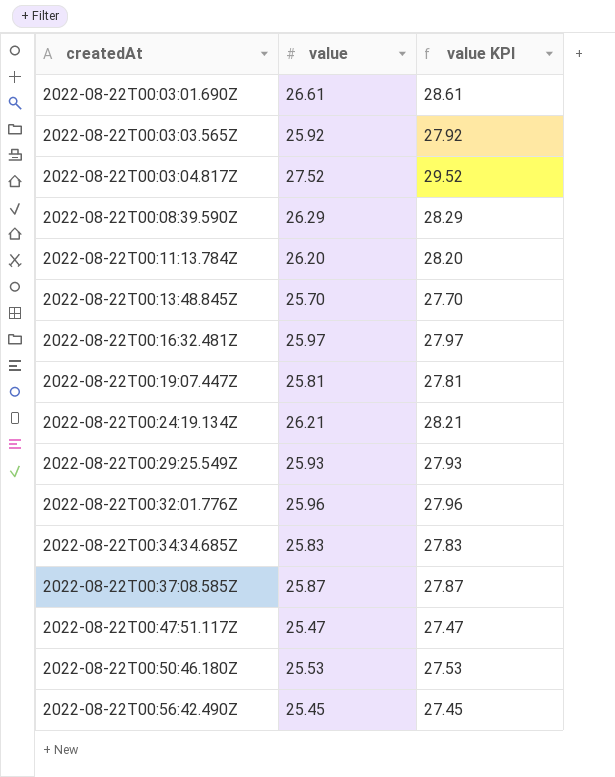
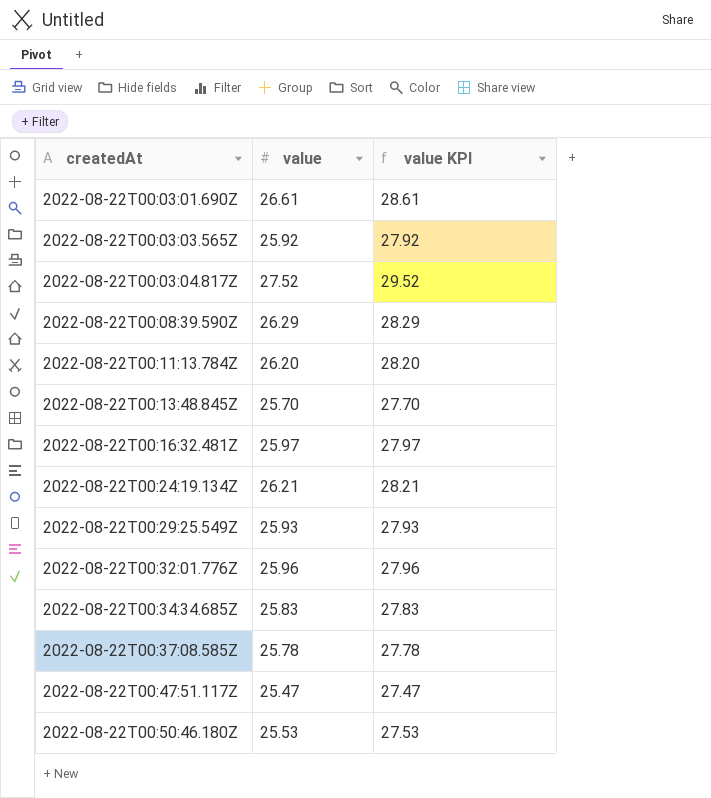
row 2022-08-22T00:19:07.447Z: 25.81 | 27.81 -> none
row 2022-08-22T00:56:42.490Z: 25.45 | 27.45 -> none
2022-08-22T00:37:08.585Z | value: 25.87 -> 25.78
2022-08-22T00:37:08.585Z | value KPI: 27.87 -> 27.78

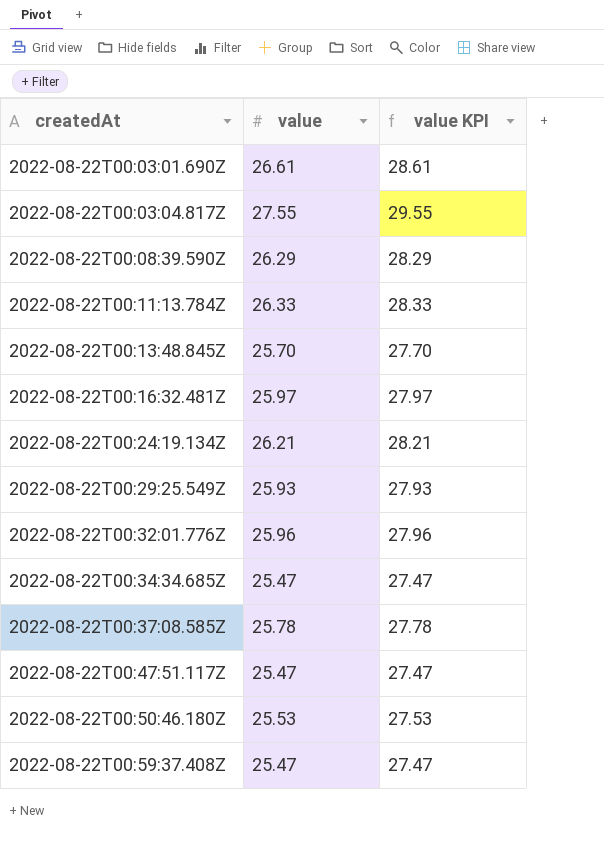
row 2022-08-22T00:03:03.565Z: 25.92 | 27.92 -> none
2022-08-22T00:03:04.817Z | value: 27.52 -> 27.55
2022-08-22T00:03:04.817Z | value KPI: 29.52 -> 29.55
2022-08-22T00:11:13.784Z | value: 26.20 -> 26.33
2022-08-22T00:11:13.784Z | value KPI: 28.20 -> 28.33
2022-08-22T00:34:34.685Z | value: 25.83 -> 25.47
2022-08-22T00:34:34.685Z | value KPI: 27.83 -> 27.47
row 2022-08-22T00:59:37.408Z: none -> 25.47 | 27.47

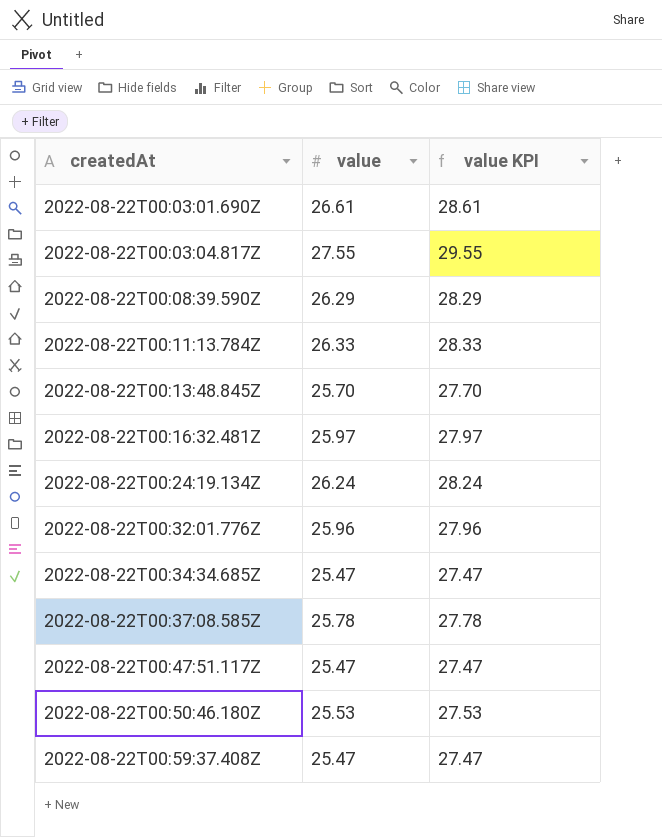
row 2022-08-22T00:29:25.549Z: 25.93 | 27.93 -> none
2022-08-22T00:24:19.134Z | value: 26.21 -> 26.24
2022-08-22T00:24:19.134Z | value KPI: 28.21 -> 28.24

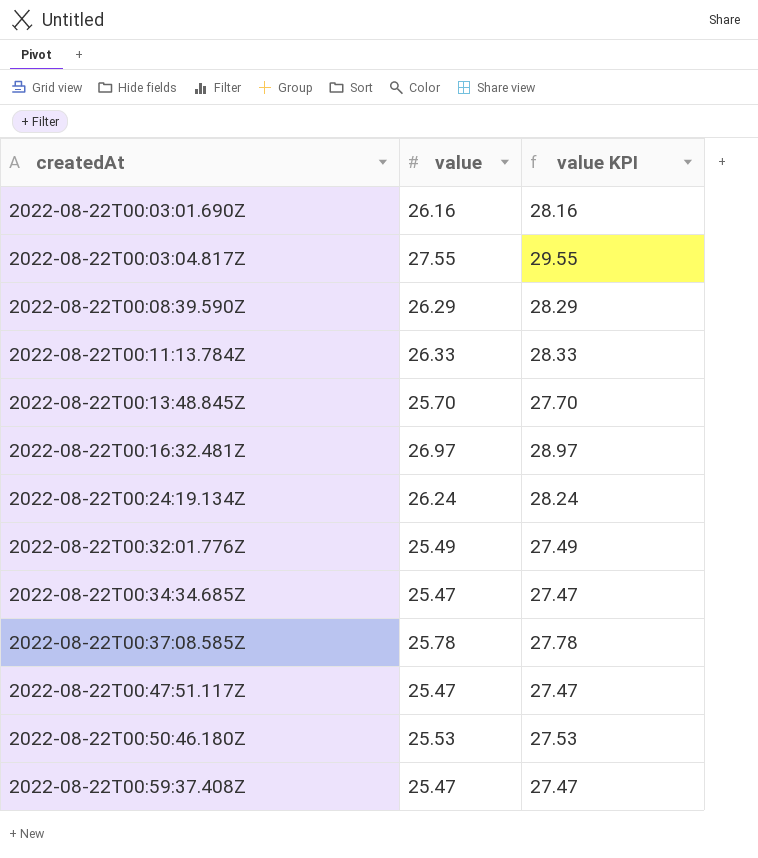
2022-08-22T00:03:01.690Z | value: 26.61 -> 26.16
2022-08-22T00:03:01.690Z | value KPI: 28.61 -> 28.16
2022-08-22T00:16:32.481Z | value: 25.97 -> 26.97
2022-08-22T00:16:32.481Z | value KPI: 27.97 -> 28.97
2022-08-22T00:32:01.776Z | value: 25.96 -> 25.49
2022-08-22T00:32:01.776Z | value KPI: 27.96 -> 27.49

